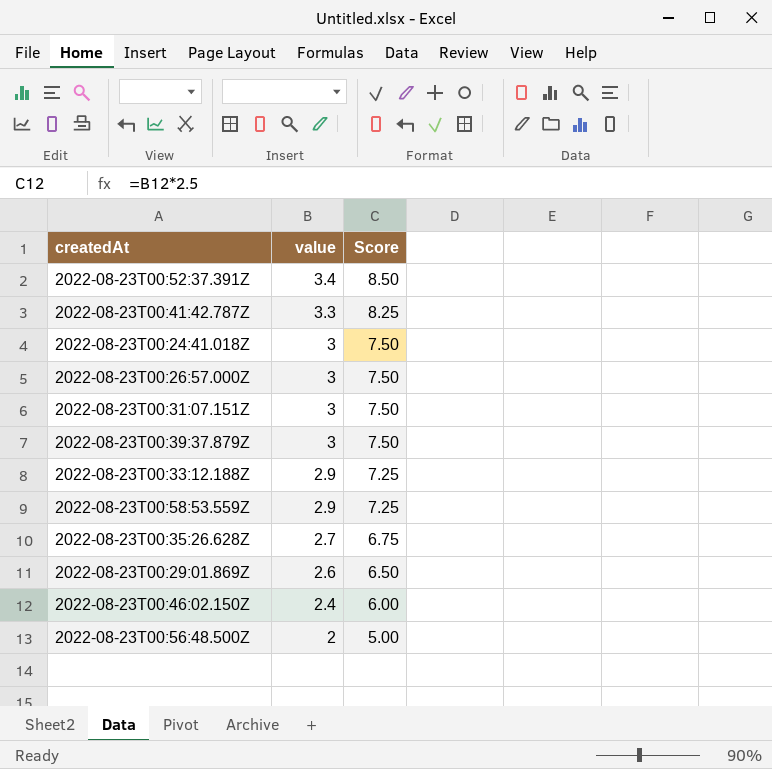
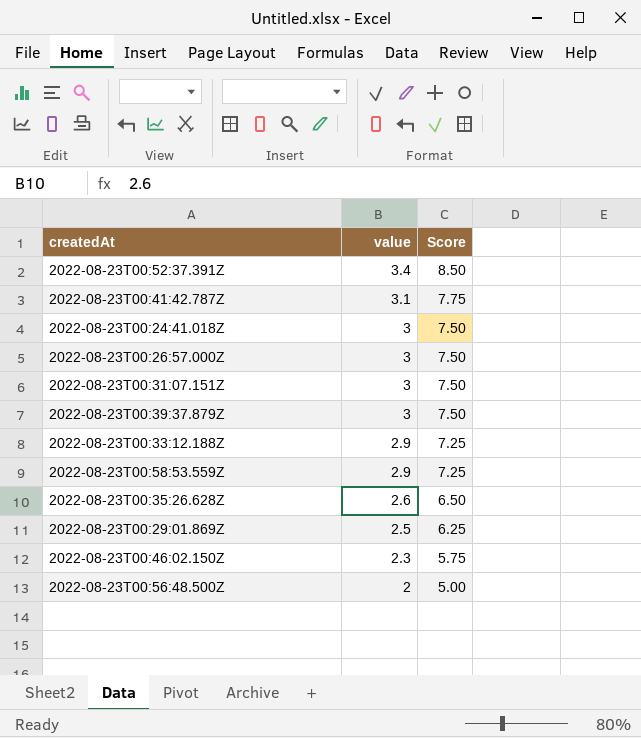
2022-08-23T00:41:42.787Z | value: 3.3 -> 3.1
2022-08-23T00:41:42.787Z | Score: 8.25 -> 7.75
2022-08-23T00:35:26.628Z | value: 2.7 -> 2.6
2022-08-23T00:35:26.628Z | Score: 6.75 -> 6.50
2022-08-23T00:29:01.869Z | value: 2.6 -> 2.5
2022-08-23T00:29:01.869Z | Score: 6.50 -> 6.25
2022-08-23T00:46:02.150Z | value: 2.4 -> 2.3
2022-08-23T00:46:02.150Z | Score: 6.00 -> 5.75

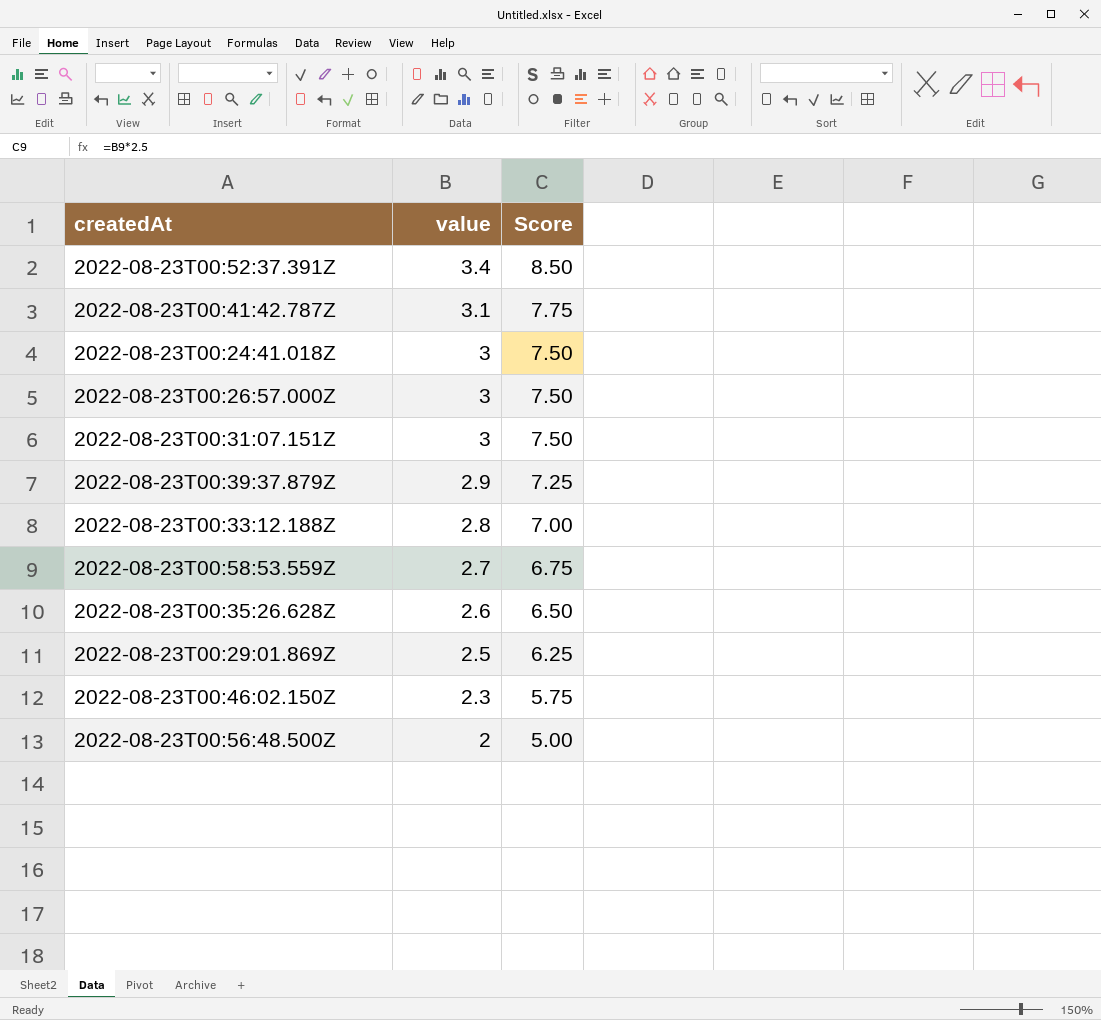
2022-08-23T00:39:37.879Z | value: 3 -> 2.9
2022-08-23T00:39:37.879Z | Score: 7.50 -> 7.25
2022-08-23T00:33:12.188Z | value: 2.9 -> 2.8
2022-08-23T00:33:12.188Z | Score: 7.25 -> 7.00
2022-08-23T00:58:53.559Z | value: 2.9 -> 2.7
2022-08-23T00:58:53.559Z | Score: 7.25 -> 6.75

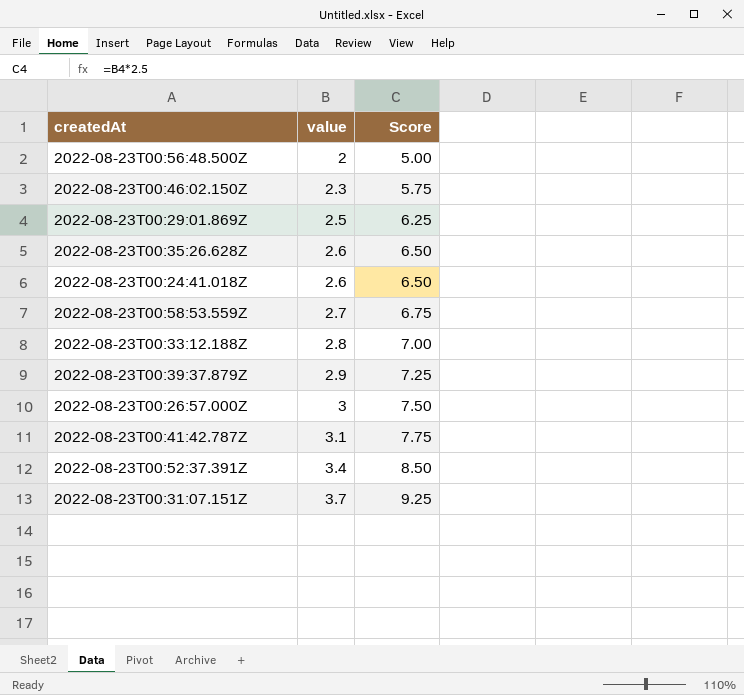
row order: value descending -> value ascending
2022-08-23T00:24:41.018Z | value: 3 -> 2.6
2022-08-23T00:24:41.018Z | Score: 7.50 -> 6.50
2022-08-23T00:31:07.151Z | value: 3 -> 3.7
2022-08-23T00:31:07.151Z | Score: 7.50 -> 9.25

